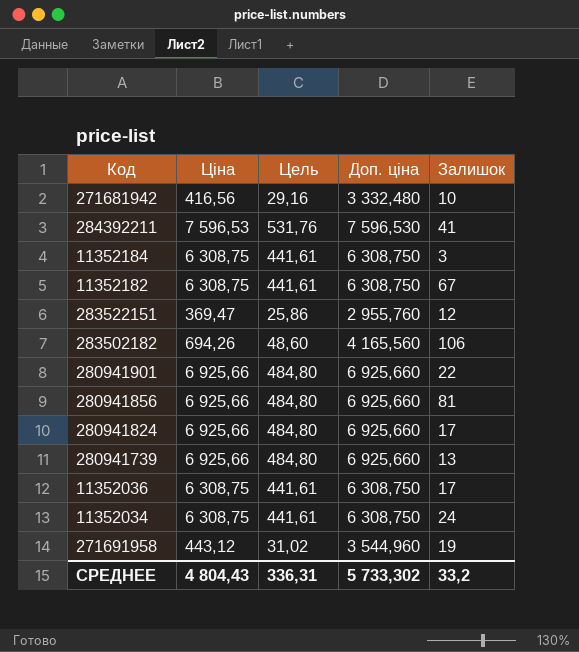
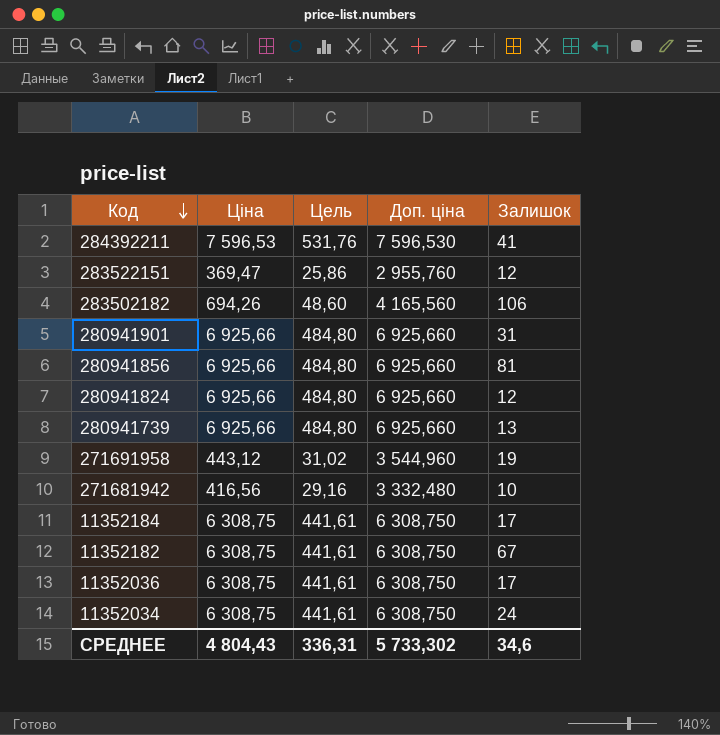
row order: none -> Код descending
280941901 | Залишок: 22 -> 31
280941824 | Залишок: 17 -> 12
11352184 | Залишок: 3 -> 17
СРЕДНЕЕ | Залишок: 33,2 -> 34,6

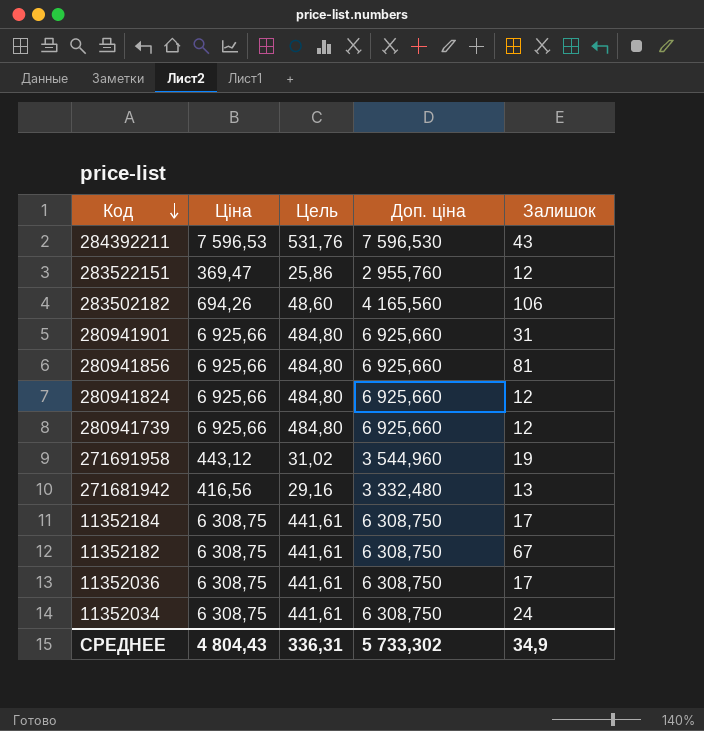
284392211 | Залишок: 41 -> 43
280941739 | Залишок: 13 -> 12
271681942 | Залишок: 10 -> 13
СРЕДНЕЕ | Залишок: 34,6 -> 34,9

